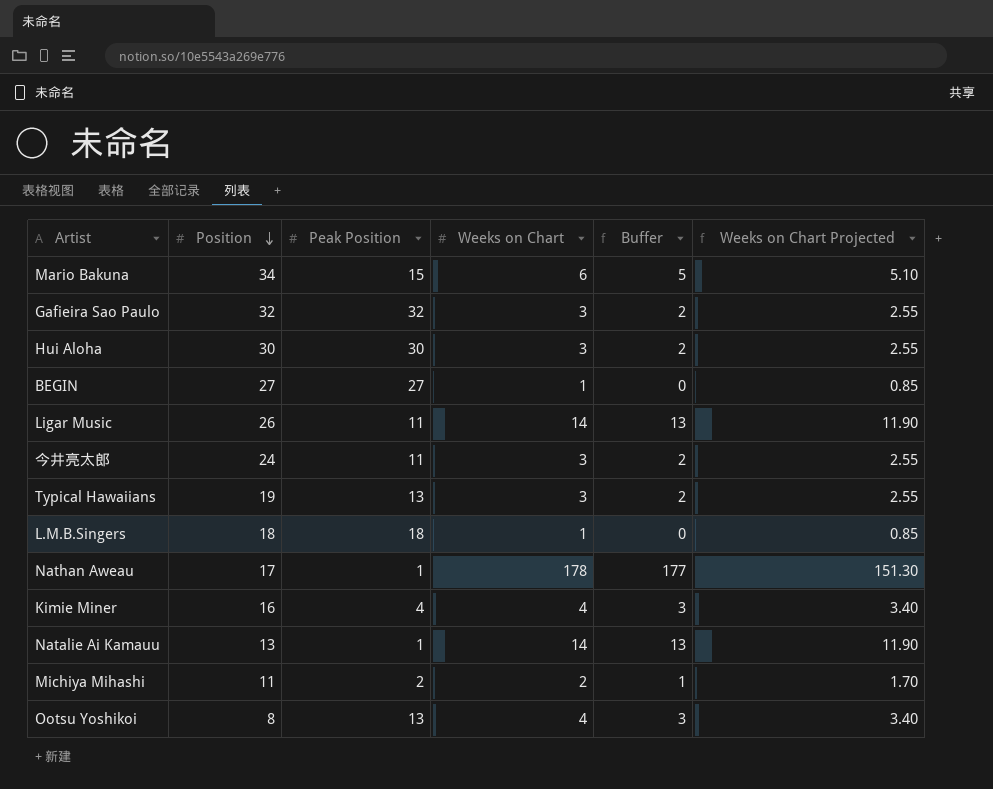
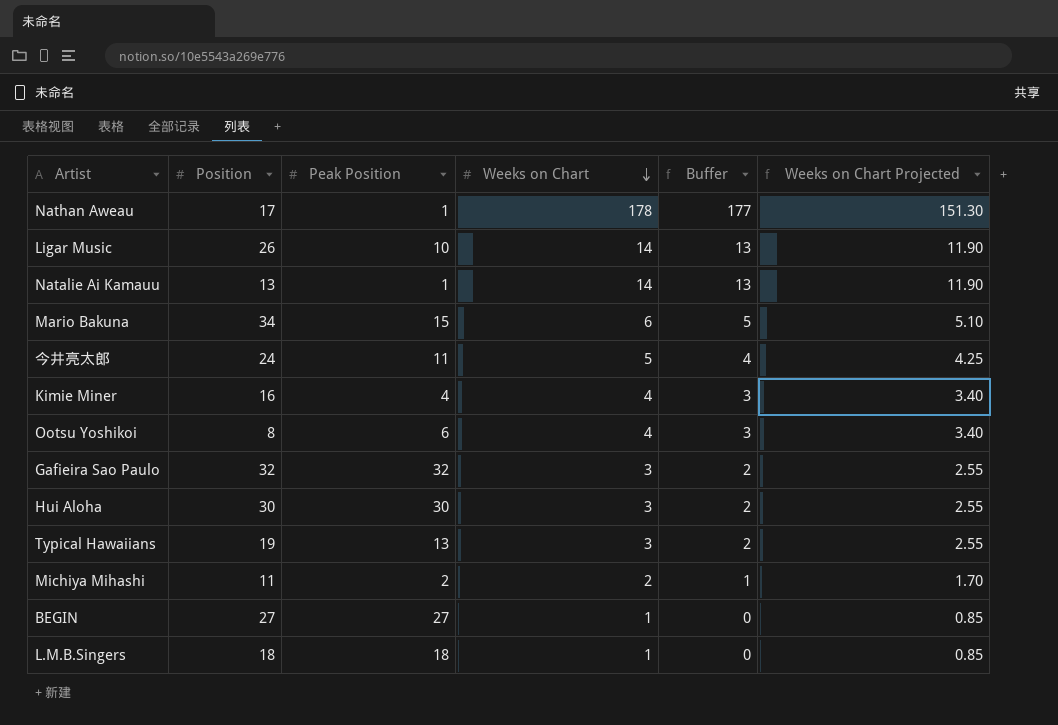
row order: Position descending -> Weeks on Chart descending
Ligar Music | Peak Position: 11 -> 10
今井亮太郎 | Weeks on Chart: 3 -> 5
今井亮太郎 | Buffer: 2 -> 4
今井亮太郎 | Weeks on Chart Projected: 2.55 -> 4.25
Ootsu Yoshikoi | Peak Position: 13 -> 6

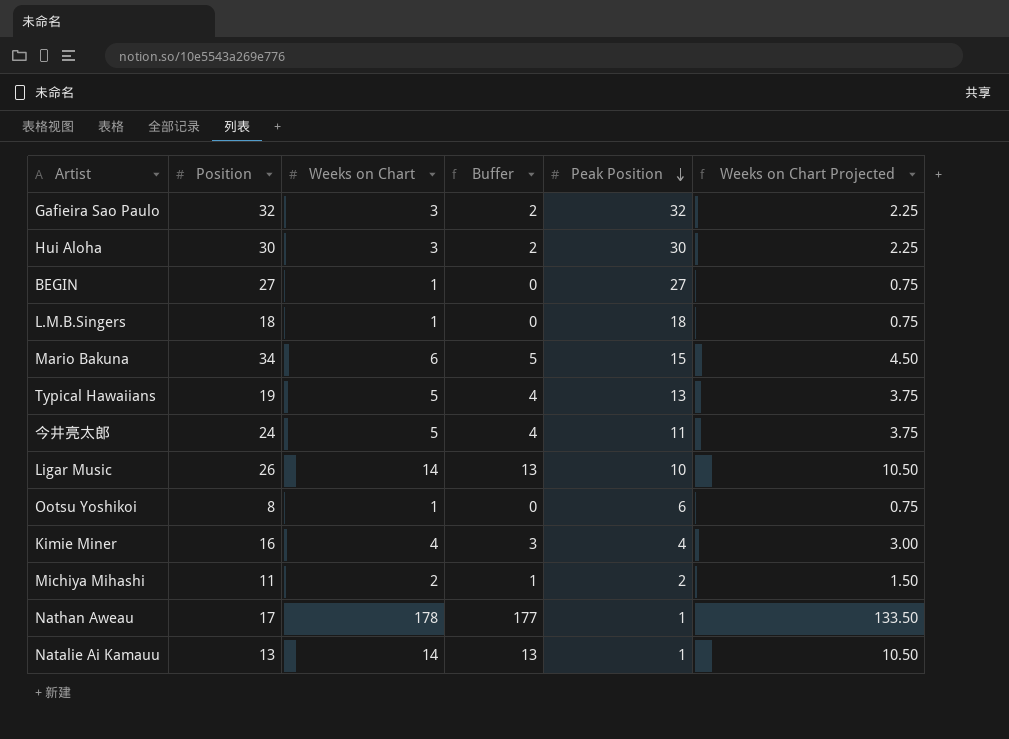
row order: Weeks on Chart descending -> Peak Position descending
column Peak Position | position: 3 -> 5
column Weeks on Chart Projected | formula: [Weeks on Chart] * 0.85 -> [Weeks on Chart] * 0.75
Typical Hawaiians | Weeks on Chart: 3 -> 5
Typical Hawaiians | Buffer: 2 -> 4
Ootsu Yoshikoi | Weeks on Chart: 4 -> 1
Ootsu Yoshikoi | Buffer: 3 -> 0

